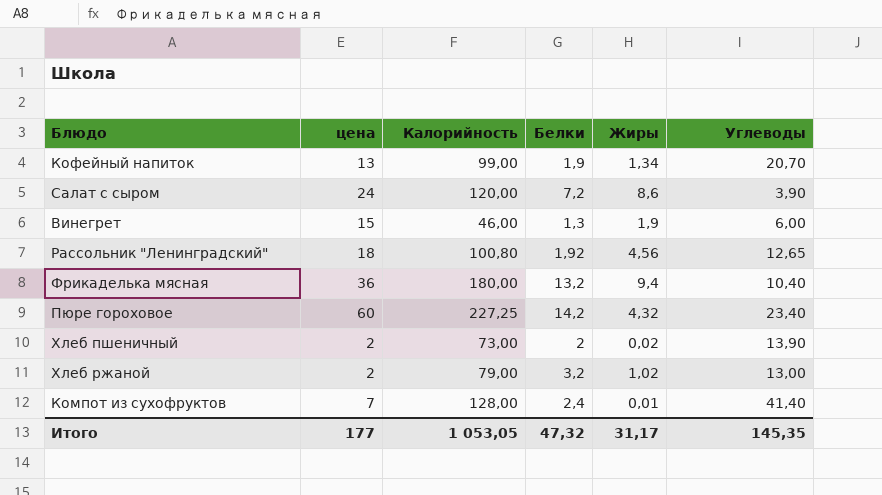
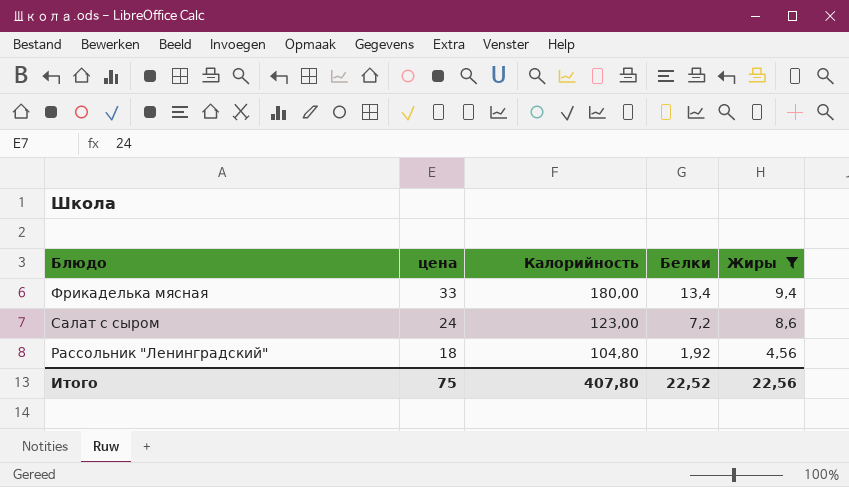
filter: none -> Жиры >= 4,56
row order: none -> Блюдо descending
column Углеводы | position: 6 -> none
Фрикаделька мясная | цена: 36 -> 33
Фрикаделька мясная | Белки: 13,2 -> 13,4
Салат с сыром | Калорийность: 120,00 -> 123,00
Рассольник "Ленинградский" | Калорийность: 100,80 -> 104,80
Итого | цена: 177 -> 75
Итого | Калорийность: 1 053,05 -> 407,80
Итого | Белки: 47,32 -> 22,52
Итого | Жиры: 31,17 -> 22,56

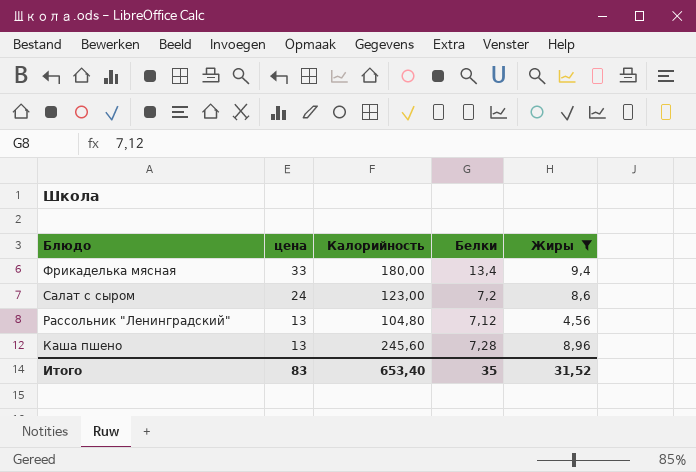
Рассольник "Ленинградский" | цена: 18 -> 13
Рассольник "Ленинградский" | Белки: 1,92 -> 7,12
row Каша пшено: none -> 13 | 245,60 | 7,28 | 8,96
Итого | цена: 75 -> 83
Итого | Калорийность: 407,80 -> 653,40
Итого | Белки: 22,52 -> 35
Итого | Жиры: 22,56 -> 31,52

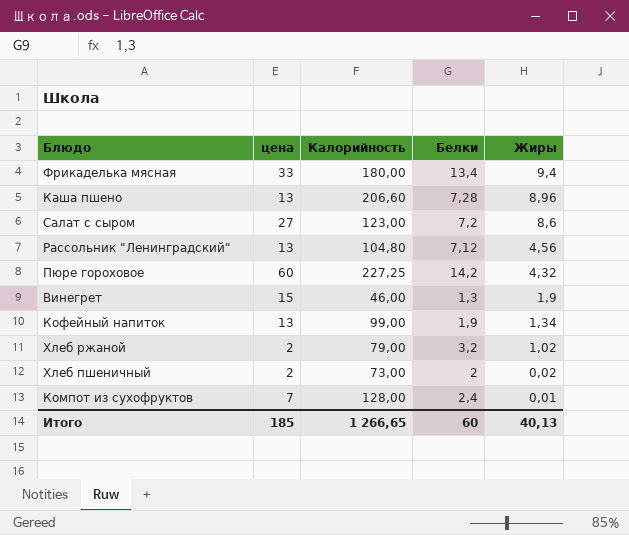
filter: Жиры >= 4,56 -> none
row order: Блюдо descending -> Жиры descending
Каша пшено | Калорийность: 245,60 -> 206,60
Салат с сыром | цена: 24 -> 27
Итого | цена: 83 -> 185
Итого | Калорийность: 653,40 -> 1 266,65
Итого | Белки: 35 -> 60
Итого | Жиры: 31,52 -> 40,13

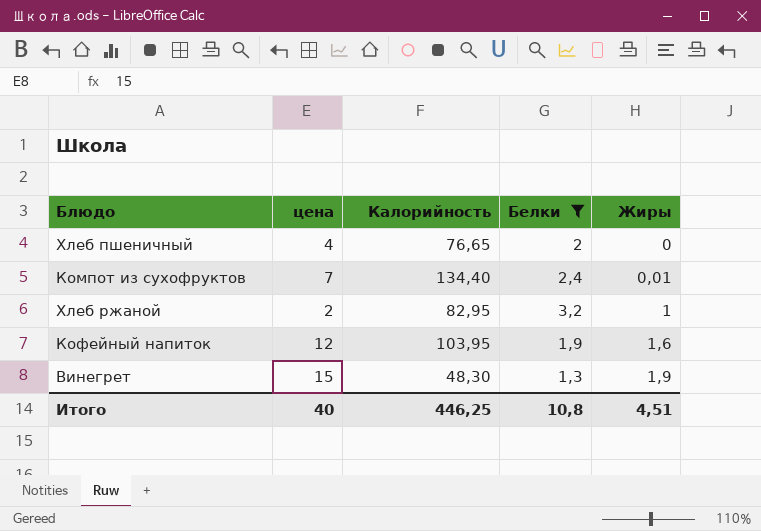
filter: none -> Белки <= 3,2
row order: Жиры descending -> Жиры ascending
Хлеб пшеничный | цена: 2 -> 4
Хлеб пшеничный | Калорийность: 73,00 -> 76,65
Хлеб пшеничный | Жиры: 0,02 -> 0
Компот из сухофруктов | Калорийность: 128,00 -> 134,40
Хлеб ржаной | Калорийность: 79,00 -> 82,95
Хлеб ржаной | Жиры: 1,02 -> 1
Кофейный напиток | цена: 13 -> 12
Кофейный напиток | Калорийность: 99,00 -> 103,95
Кофейный напиток | Жиры: 1,34 -> 1,6
Винегрет | Калорийность: 46,00 -> 48,30
Итого | цена: 185 -> 40
Итого | Калорийность: 1 266,65 -> 446,25
Итого | Белки: 60 -> 10,8
Итого | Жиры: 40,13 -> 4,51

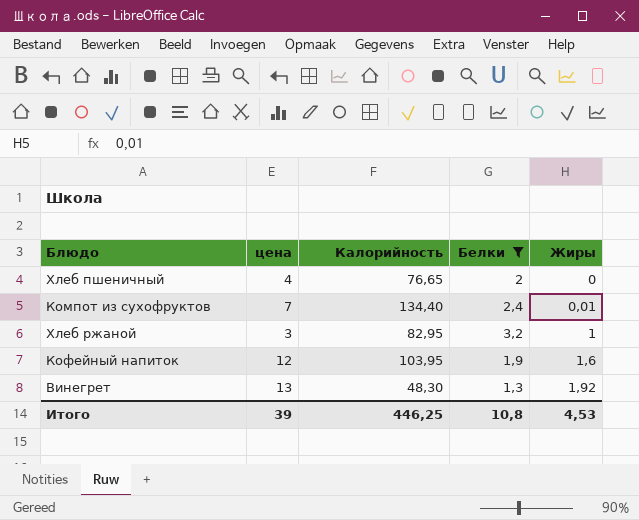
Хлеб ржаной | цена: 2 -> 3
Винегрет | цена: 15 -> 13
Винегрет | Жиры: 1,9 -> 1,92
Итого | цена: 40 -> 39
Итого | Жиры: 4,51 -> 4,53

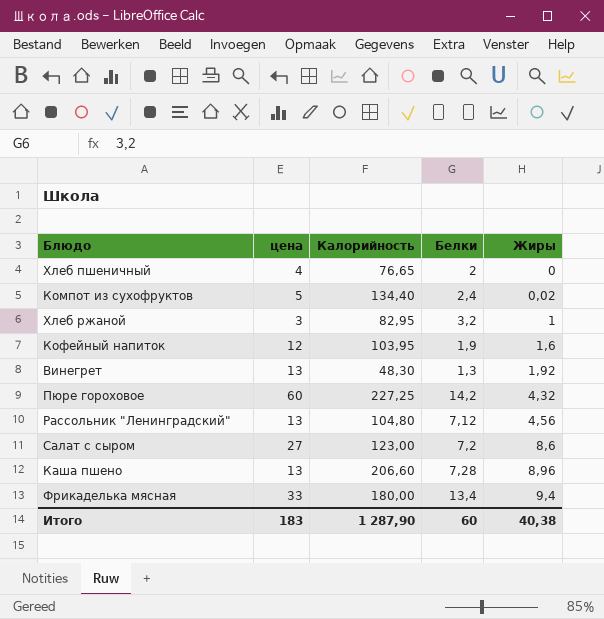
filter: Белки <= 3,2 -> none
Компот из сухофруктов | цена: 7 -> 5
Компот из сухофруктов | Жиры: 0,01 -> 0,02
Итого | цена: 39 -> 183
Итого | Калорийность: 446,25 -> 1 287,90
Итого | Белки: 10,8 -> 60
Итого | Жиры: 4,53 -> 40,38

